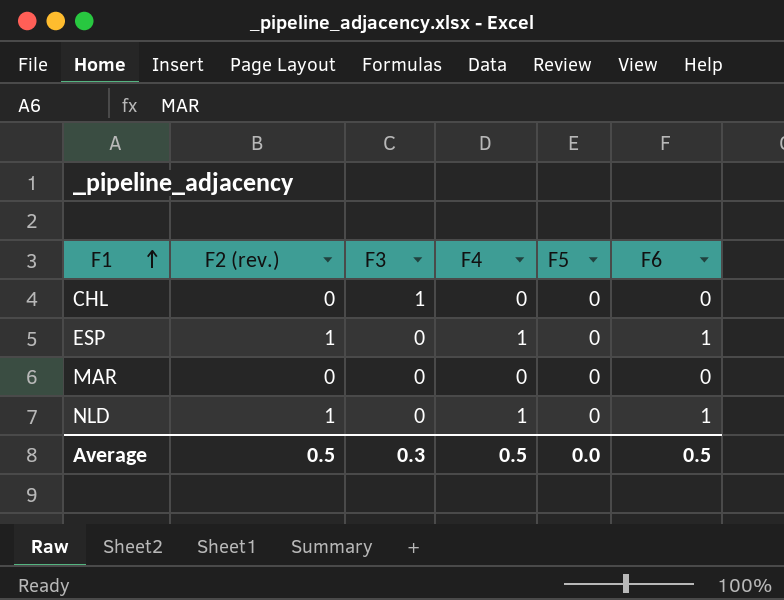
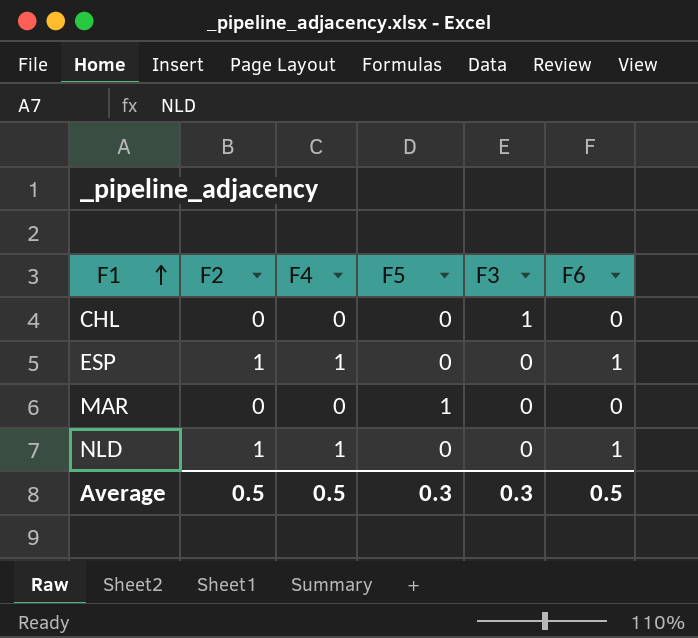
column name: F2 (rev.) -> F2
column F3 | position: 3 -> 5
MAR | F5: 0 -> 1
Average | F5: 0.0 -> 0.3

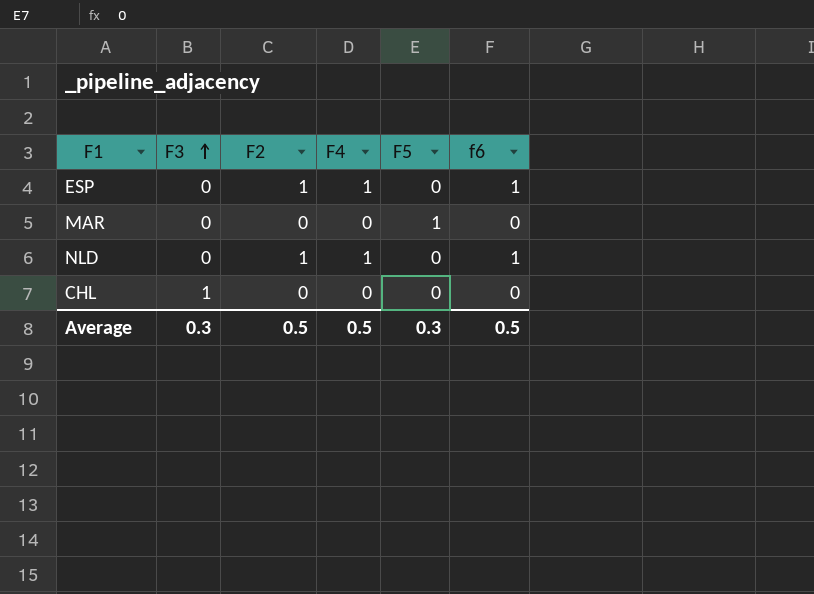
row order: F1 ascending -> F3 ascending
column F3 | position: 5 -> 2
column name: F6 -> f6

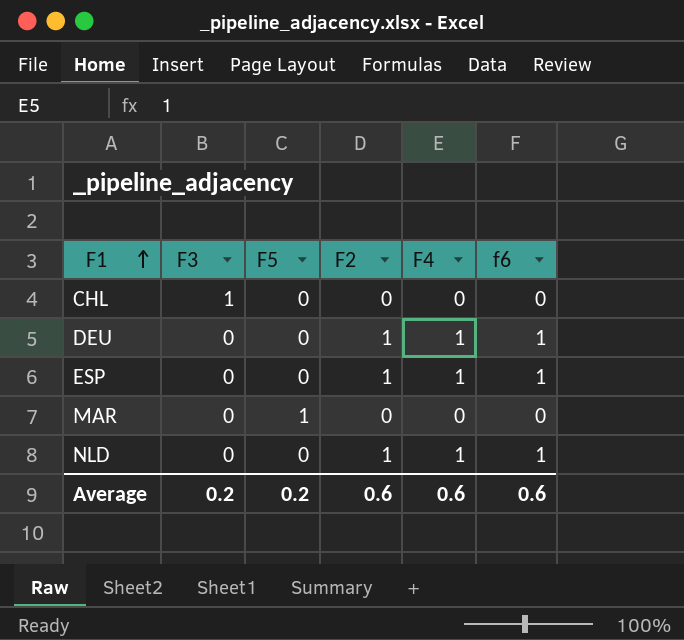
row order: F3 ascending -> F1 ascending
column F5 | position: 5 -> 3
row DEU: none -> 0 | 0 | 1 | 1 | 1
Average | F3: 0.3 -> 0.2
Average | F5: 0.3 -> 0.2
Average | F2: 0.5 -> 0.6
Average | F4: 0.5 -> 0.6
Average | f6: 0.5 -> 0.6

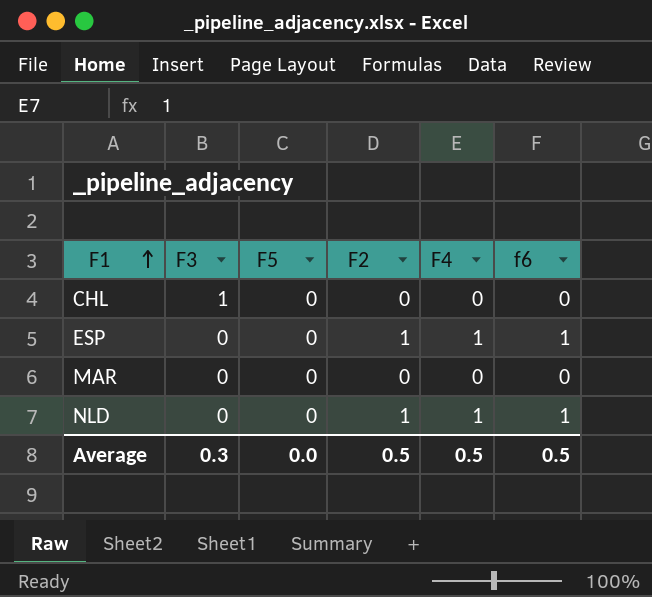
row DEU: 0 | 0 | 1 | 1 | 1 -> none
MAR | F5: 1 -> 0
Average | F3: 0.2 -> 0.3
Average | F5: 0.2 -> 0.0
Average | F2: 0.6 -> 0.5
Average | F4: 0.6 -> 0.5
Average | f6: 0.6 -> 0.5

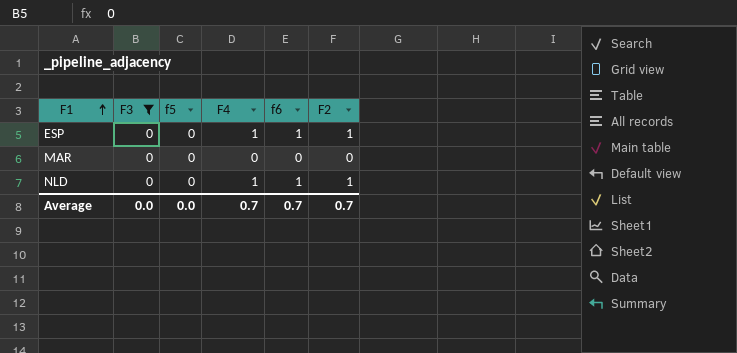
filter: none -> F3 = 0
column name: F5 -> f5
column F2 | position: 4 -> 6
Average | F3: 0.3 -> 0.0
Average | F4: 0.5 -> 0.7
Average | f6: 0.5 -> 0.7
Average | F2: 0.5 -> 0.7

